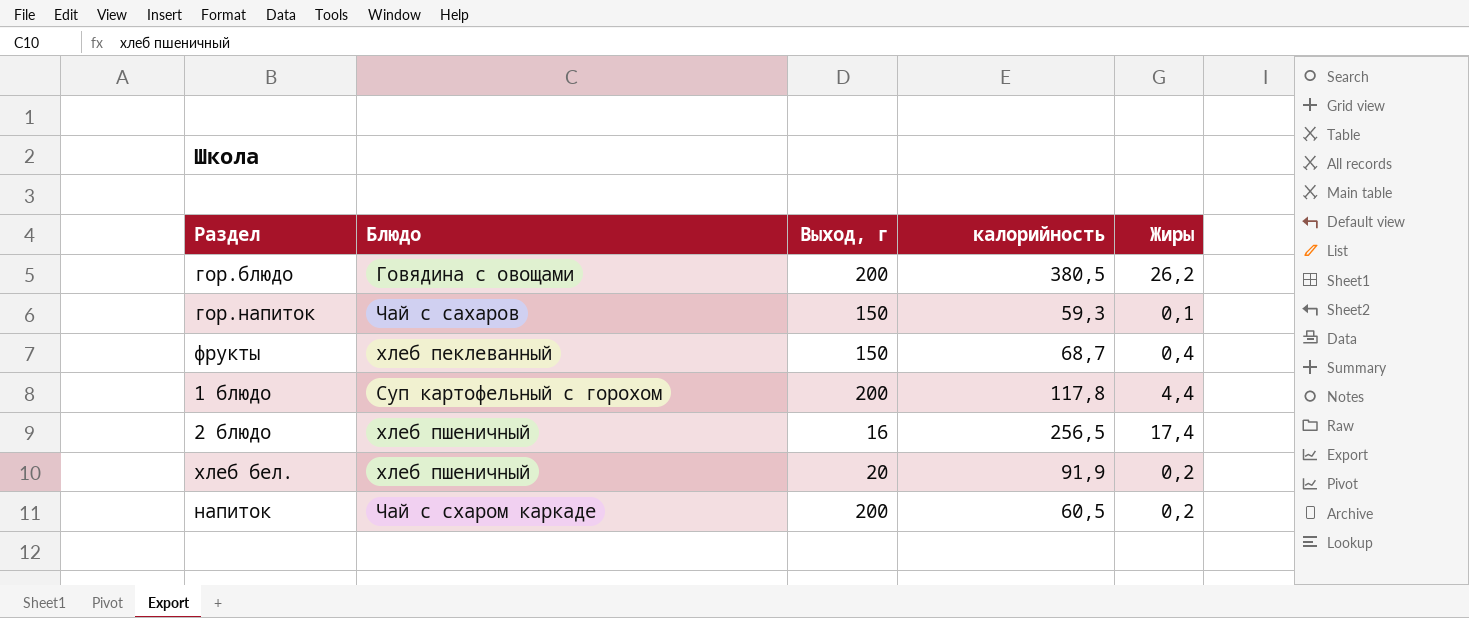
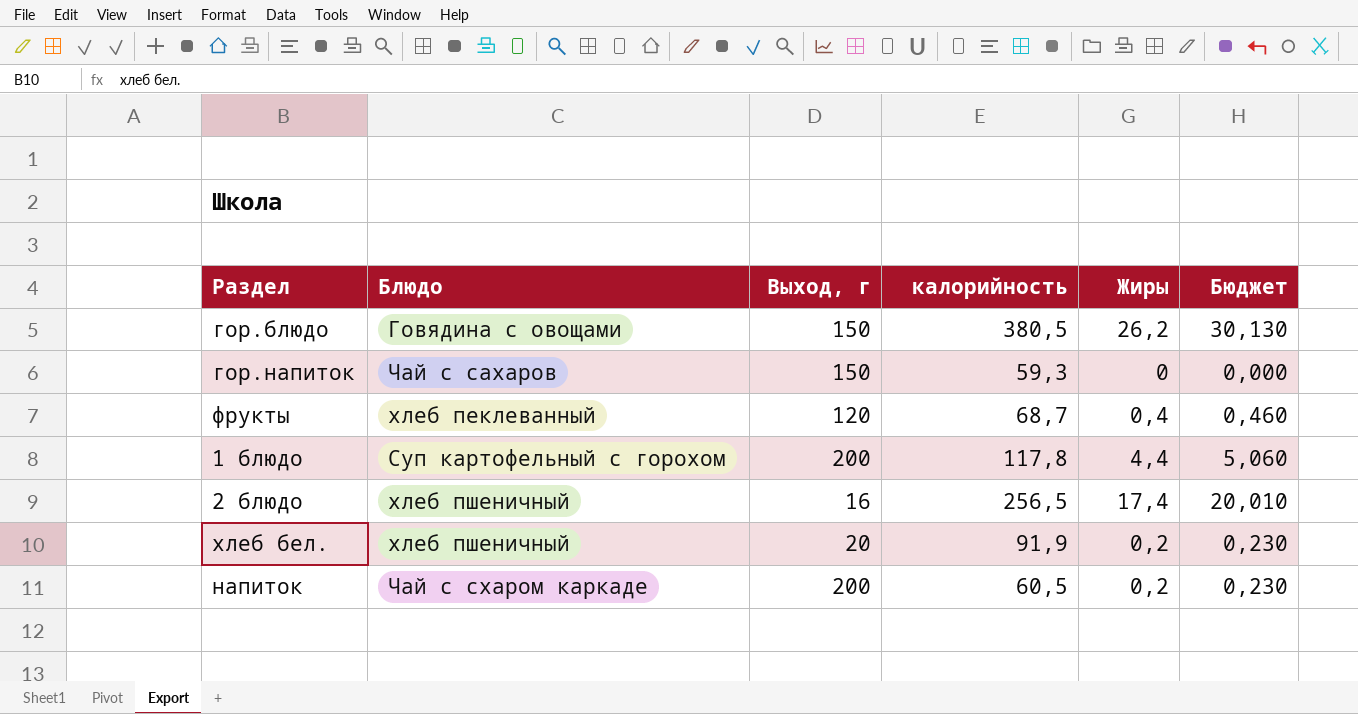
column Бюджет | formula: none -> [Жиры] * 1,15
гор.блюдо | Выход, г: 200 -> 150
гор.напиток | Жиры: 0,1 -> 0
фрукты | Выход, г: 150 -> 120

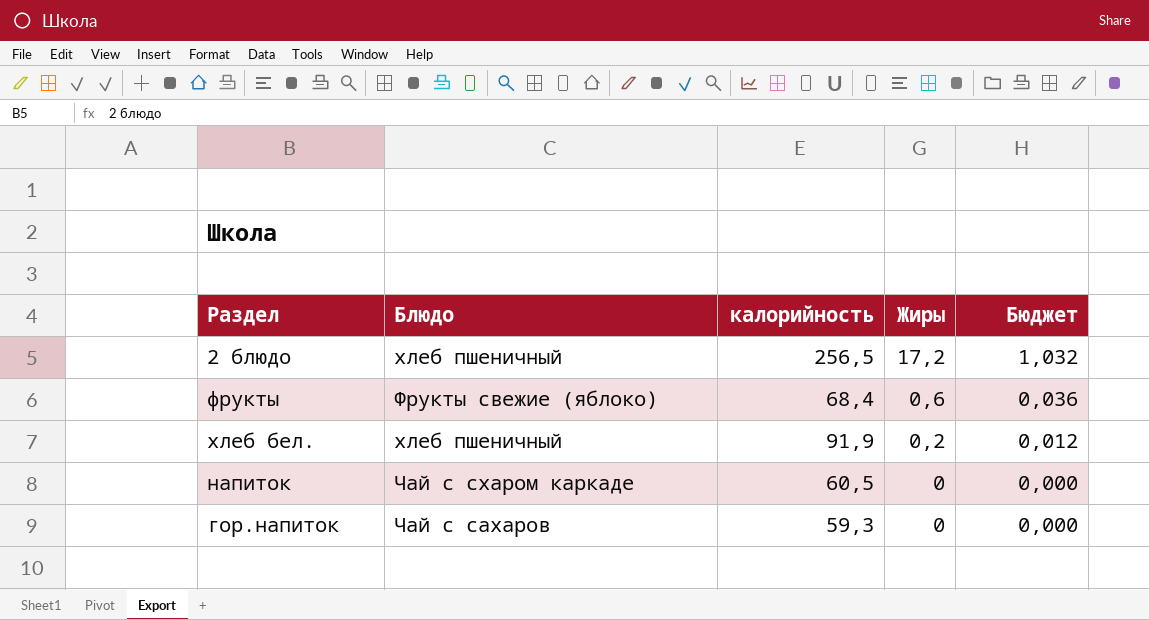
row order: none -> Жиры descending
column Выход, г | position: 3 -> none
column Бюджет | formula: [Жиры] * 1,15 -> [Жиры] * 0,06
row гор.блюдо: Говядина с овощами | 150 | 380,5 | 26,2 | 30,130 -> none
row 1 блюдо: Суп картофельный с горохом | 200 | 117,8 | 4,4 | 5,060 -> none
2 блюдо | Жиры: 17,4 -> 17,2
фрукты | Блюдо: хлеб пеклеванный -> Фрукты свежие (яблоко)
фрукты | калорийность: 68,7 -> 68,4
фрукты | Жиры: 0,4 -> 0,6
напиток | Жиры: 0,2 -> 0

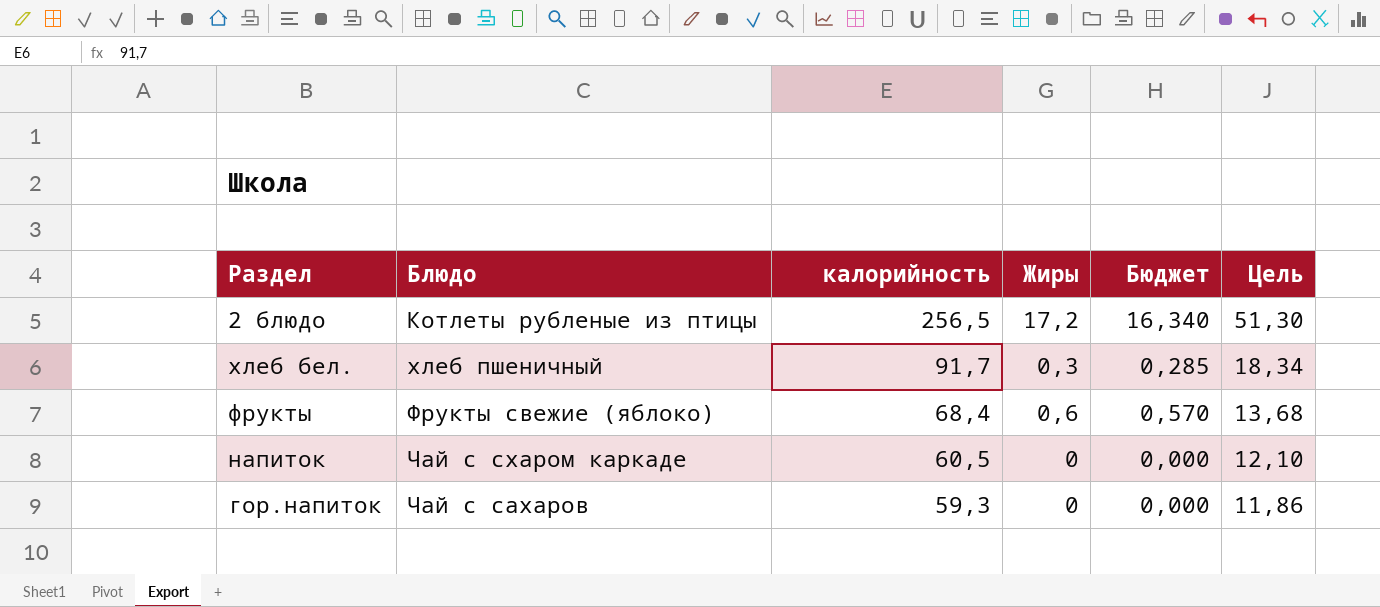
row order: Жиры descending -> калорийность descending
column Бюджет | formula: [Жиры] * 0,06 -> [Жиры] * 0,95
column Цель | formula: none -> [калорийность] * 0,2
2 блюдо | Блюдо: хлеб пшеничный -> Котлеты рубленые из птицы
хлеб бел. | калорийность: 91,9 -> 91,7
хлеб бел. | Жиры: 0,2 -> 0,3

